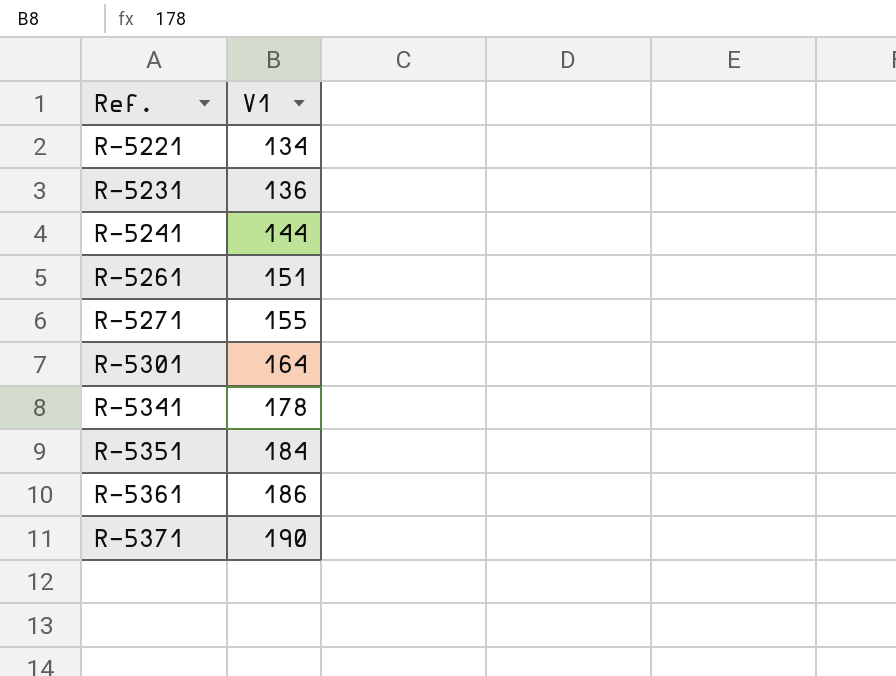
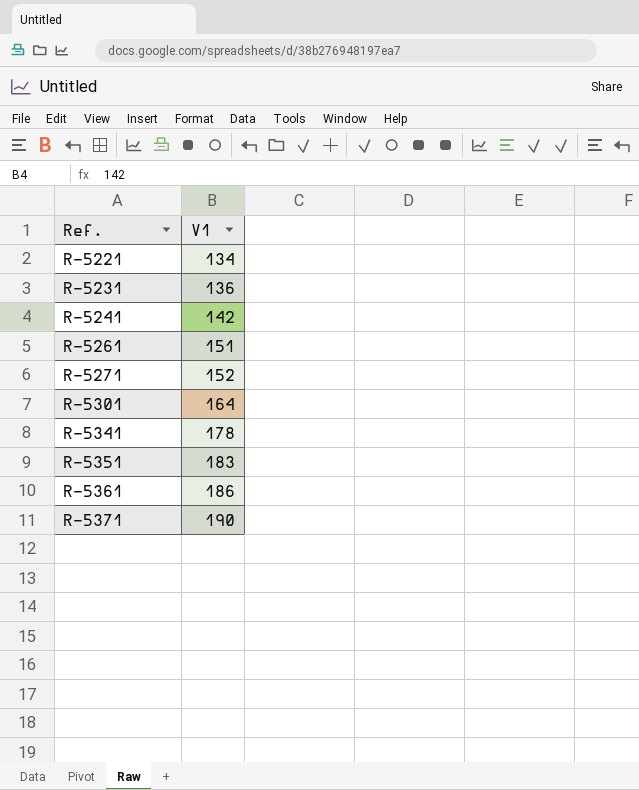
R-5241 | V1: 144 -> 142
R-5271 | V1: 155 -> 152
R-5351 | V1: 184 -> 183

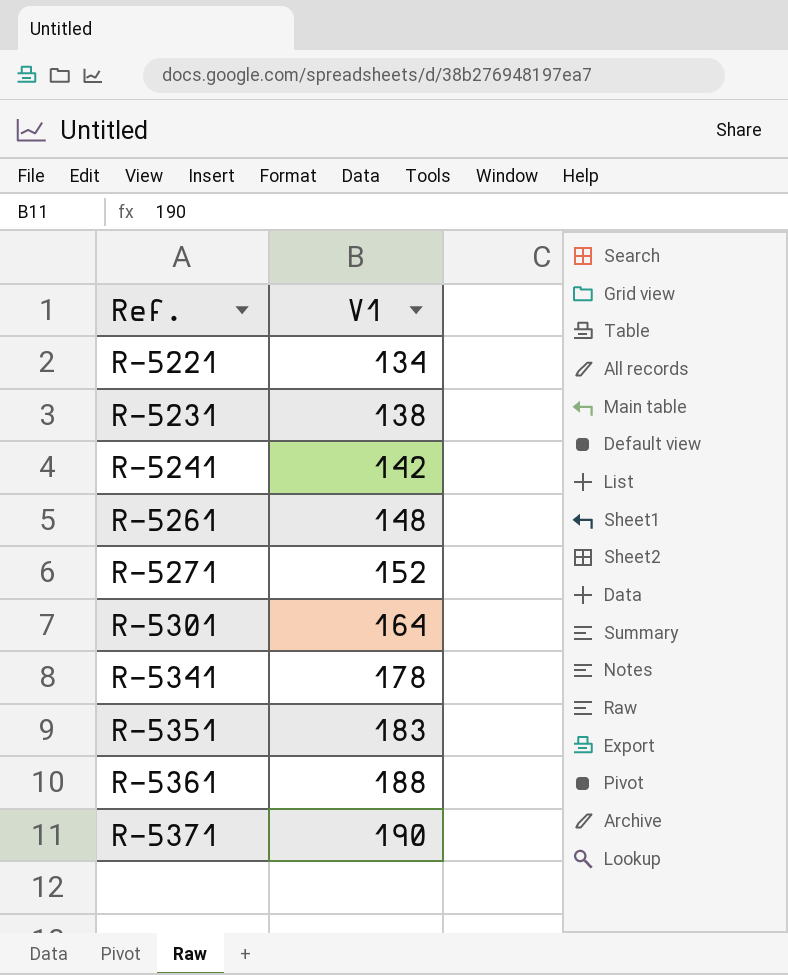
R-5231 | V1: 136 -> 138
R-5261 | V1: 151 -> 148
R-5361 | V1: 186 -> 188

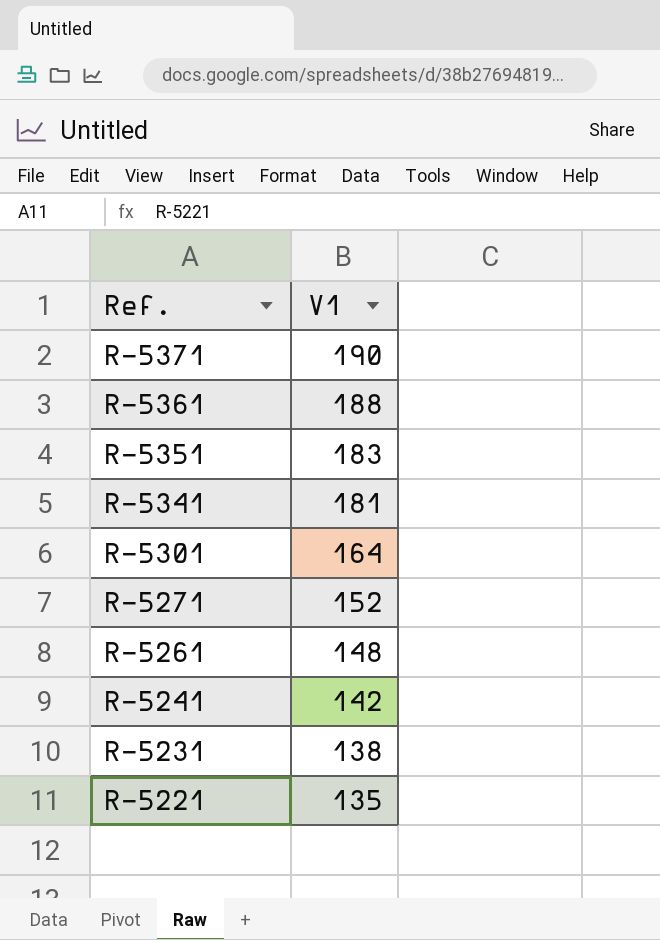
row order: Ref. ascending -> Ref. descending
R-5341 | V1: 178 -> 181
R-5221 | V1: 134 -> 135

